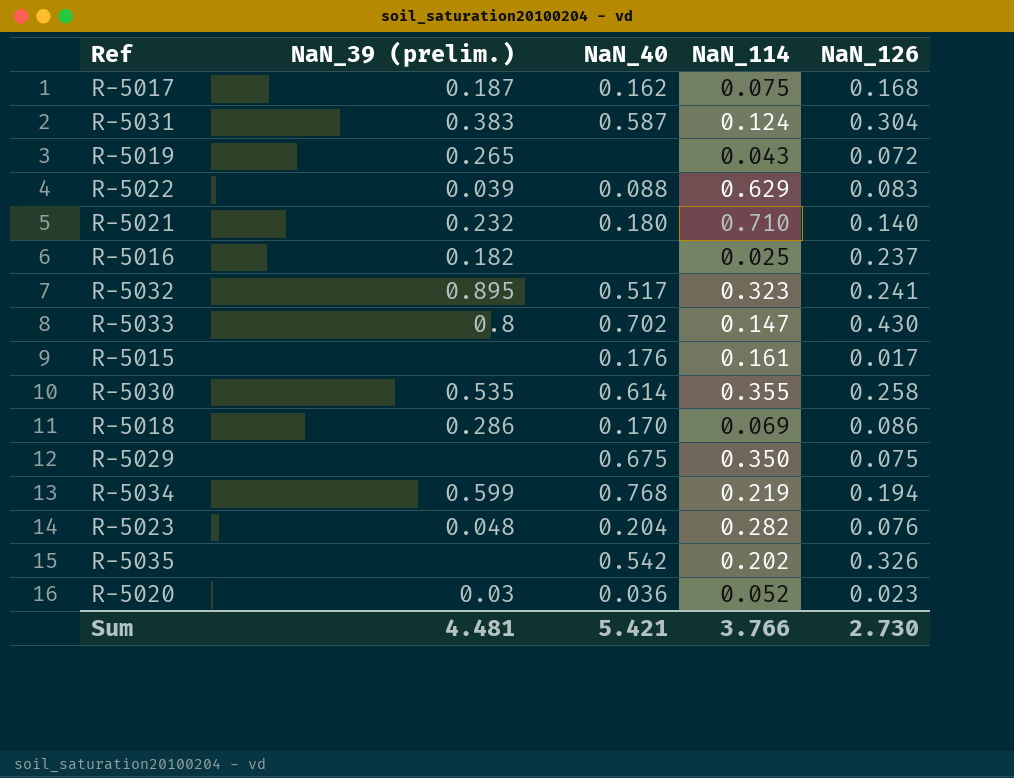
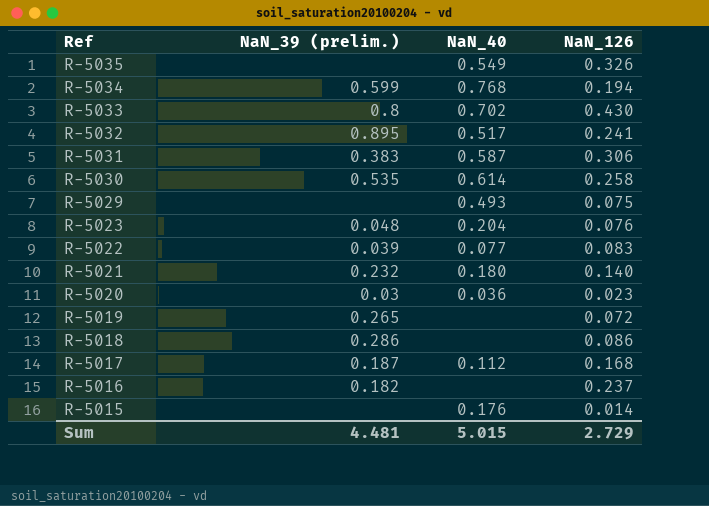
row order: none -> Ref descending
column NaN_114 | position: 4 -> none
R-5035 | NaN_40: 0.542 -> 0.549
R-5031 | NaN_126: 0.304 -> 0.306
R-5029 | NaN_40: 0.675 -> 0.493
R-5022 | NaN_40: 0.088 -> 0.077
R-5018 | NaN_40: 0.170 -> none
R-5017 | NaN_40: 0.162 -> 0.112
R-5015 | NaN_126: 0.017 -> 0.014
Sum | NaN_40: 5.421 -> 5.015
Sum | NaN_126: 2.730 -> 2.729

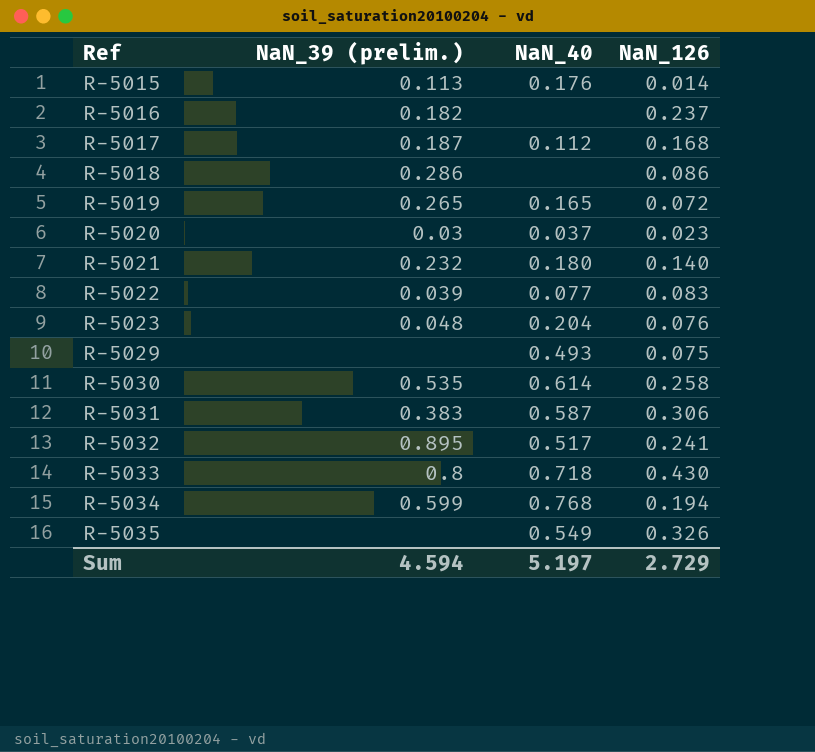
row order: Ref descending -> Ref ascending
R-5015 | NaN_39 (prelim.): none -> 0.113
R-5019 | NaN_40: none -> 0.165
R-5020 | NaN_40: 0.036 -> 0.037
R-5033 | NaN_40: 0.702 -> 0.718
Sum | NaN_39 (prelim.): 4.481 -> 4.594
Sum | NaN_40: 5.015 -> 5.197

